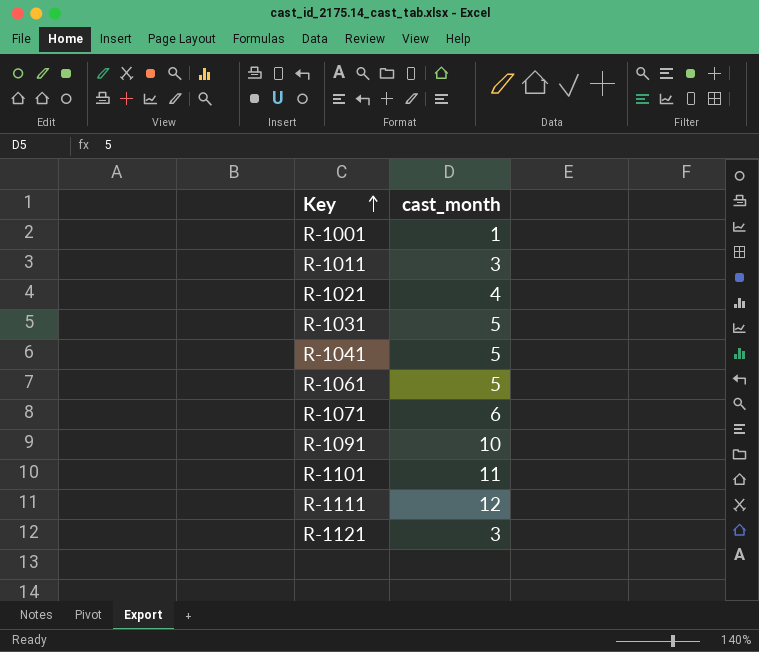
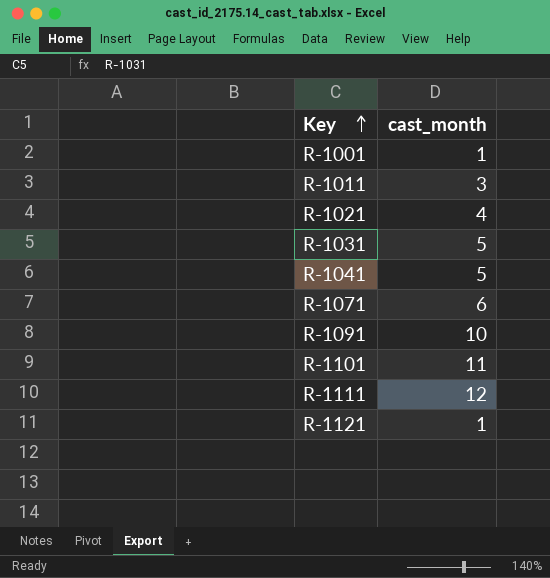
row R-1061: 5 -> none
R-1121 | cast_month: 3 -> 1

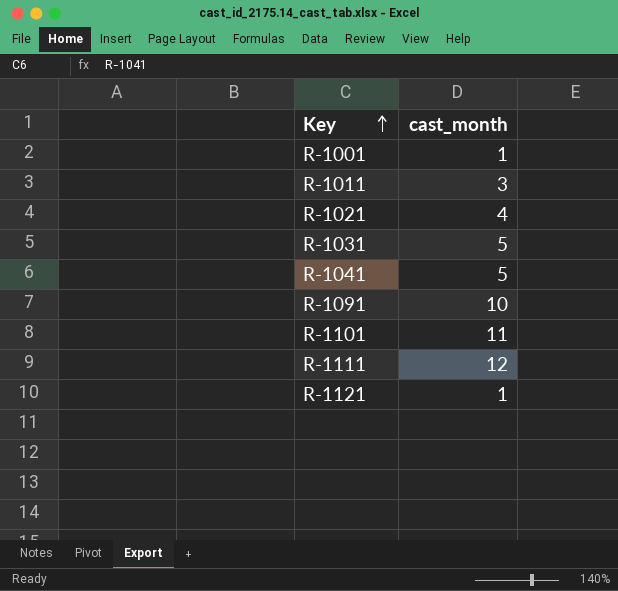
row R-1071: 6 -> none

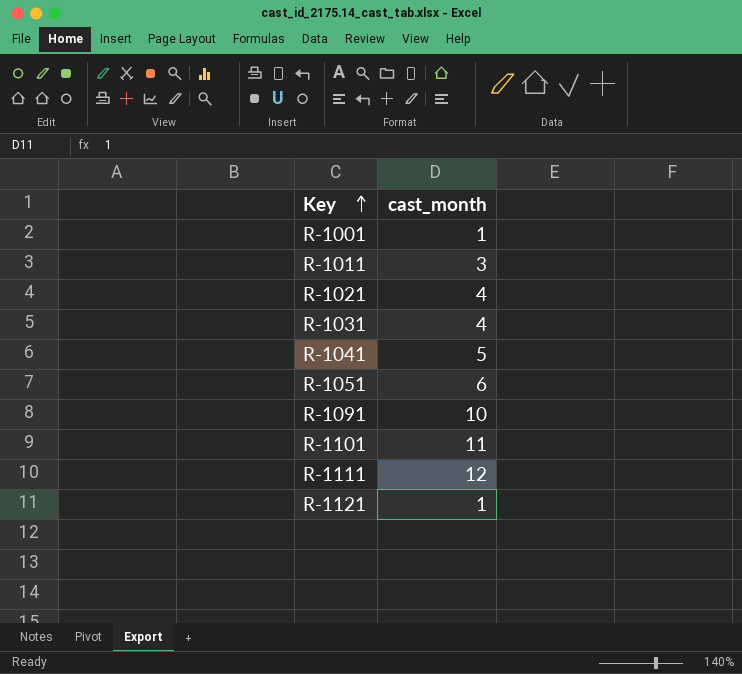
R-1031 | cast_month: 5 -> 4
row R-1051: none -> 6

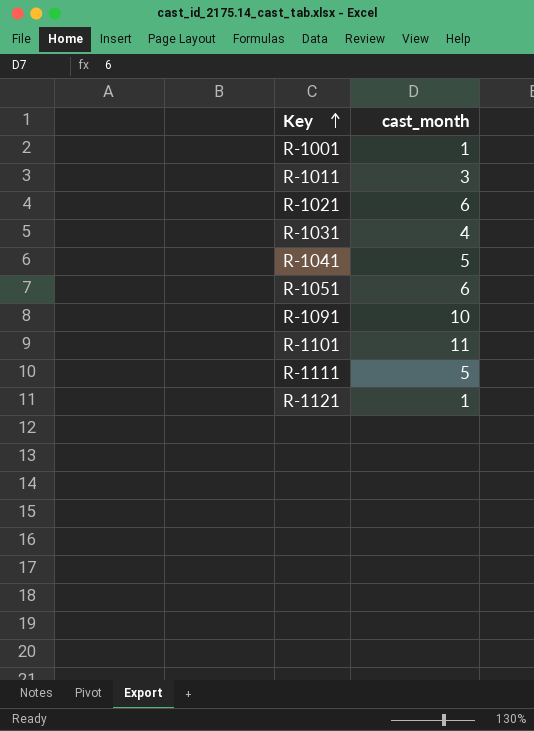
R-1021 | cast_month: 4 -> 6
R-1111 | cast_month: 12 -> 5

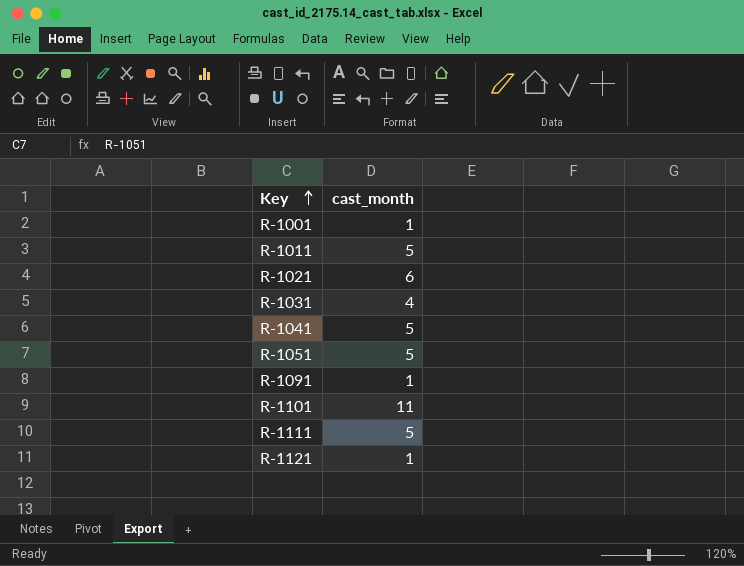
R-1011 | cast_month: 3 -> 5
R-1051 | cast_month: 6 -> 5
R-1091 | cast_month: 10 -> 1

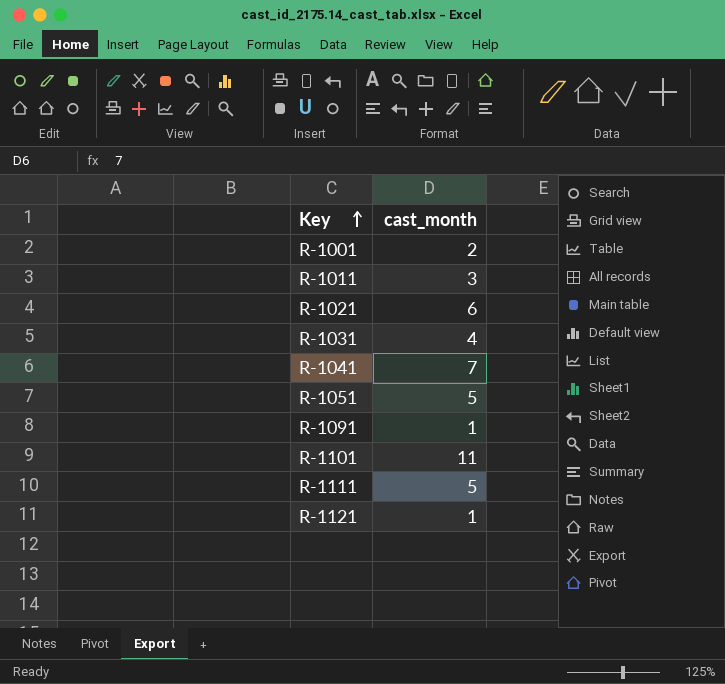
R-1001 | cast_month: 1 -> 2
R-1011 | cast_month: 5 -> 3
R-1041 | cast_month: 5 -> 7

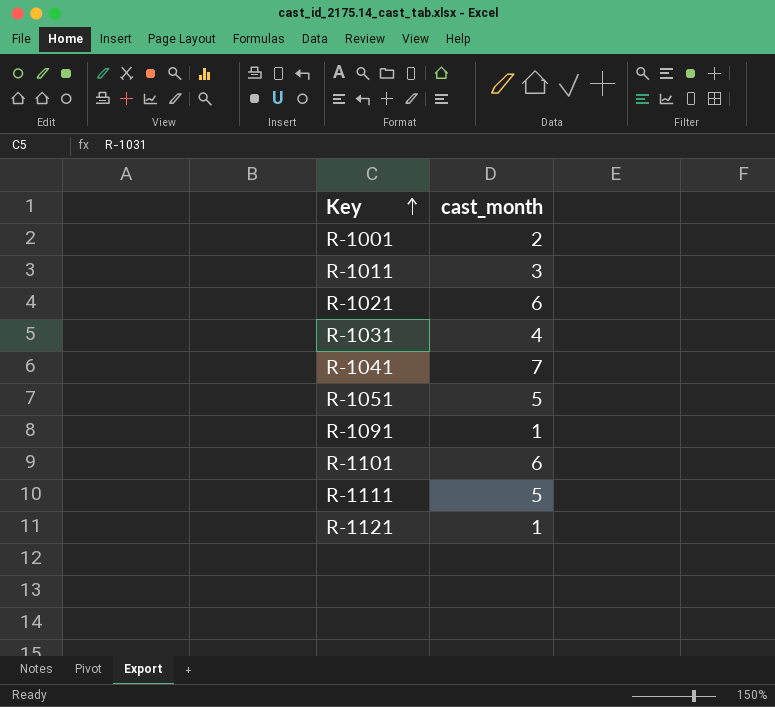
R-1101 | cast_month: 11 -> 6

